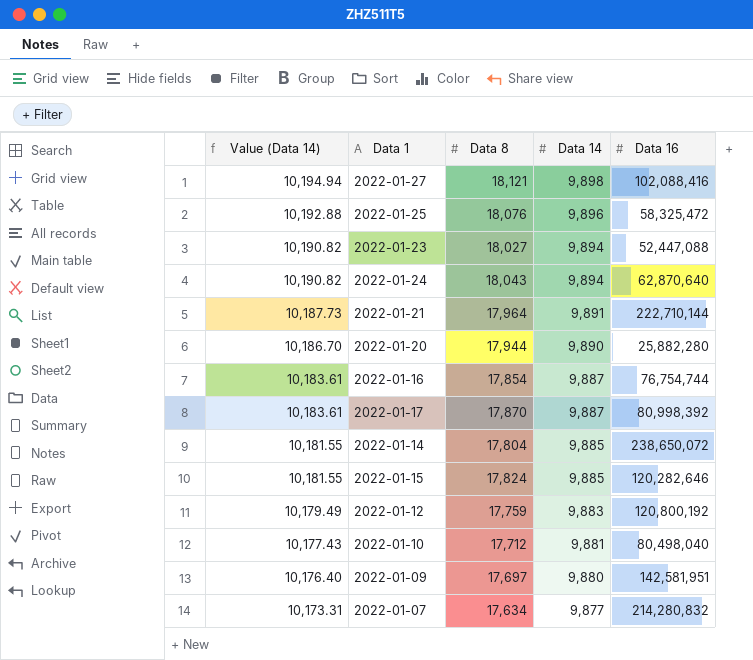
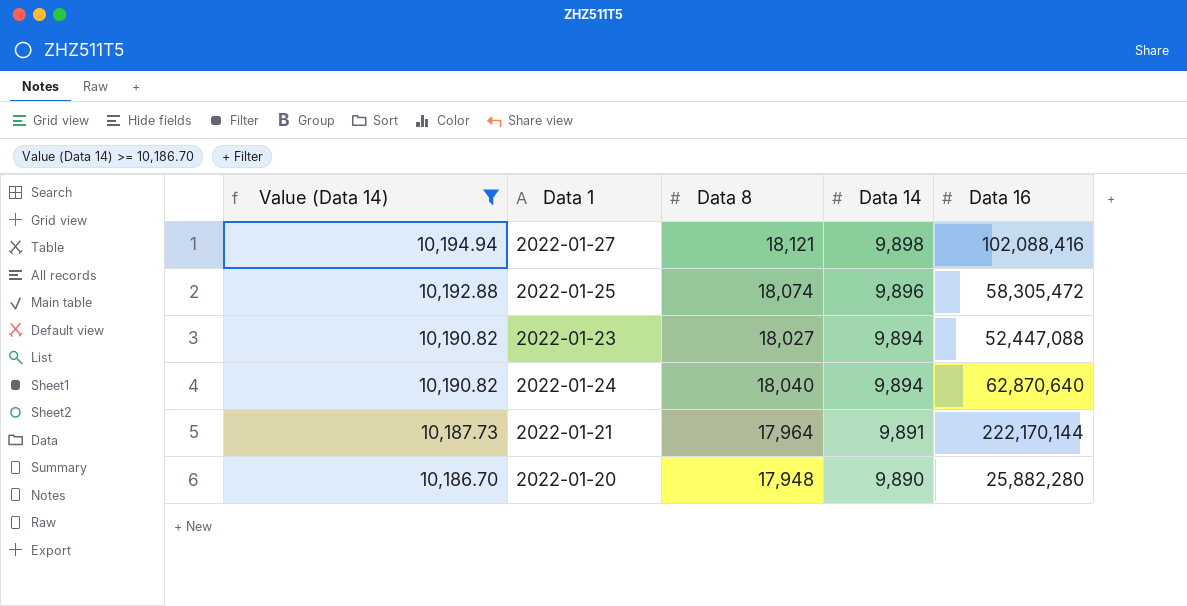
filter: none -> Value (Data 14) >= 10,186.70
2022-01-25 | Data 8: 18,076 -> 18,074
2022-01-25 | Data 16: 58,325,472 -> 58,305,472
2022-01-24 | Data 8: 18,043 -> 18,040
2022-01-21 | Data 16: 222,710,144 -> 222,170,144
2022-01-20 | Data 8: 17,944 -> 17,948

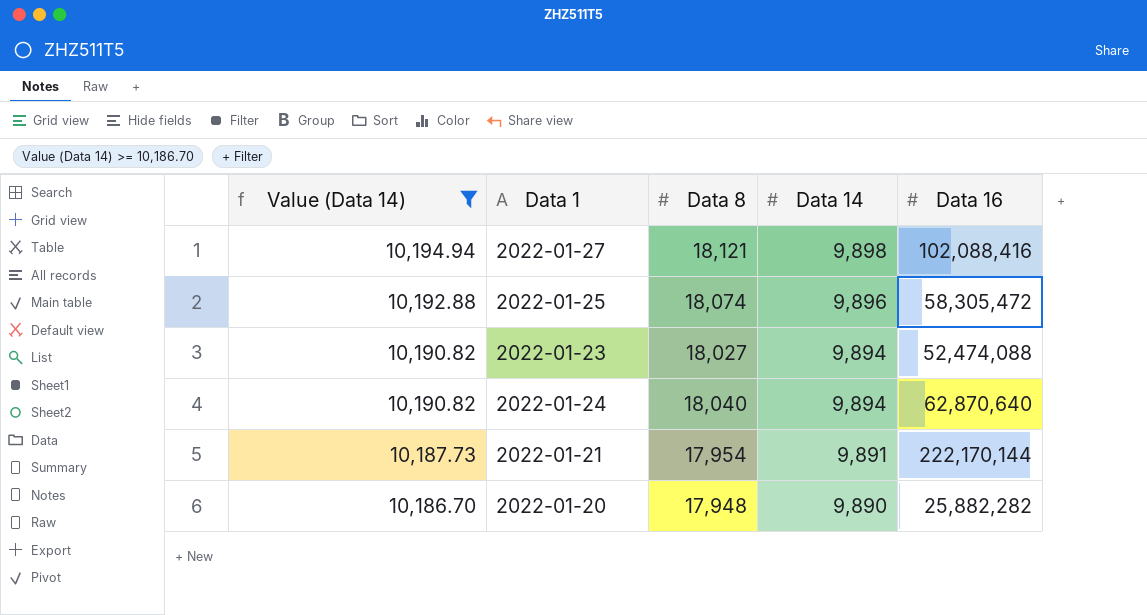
2022-01-23 | Data 16: 52,447,088 -> 52,474,088
2022-01-21 | Data 8: 17,964 -> 17,954
2022-01-20 | Data 16: 25,882,280 -> 25,882,282

